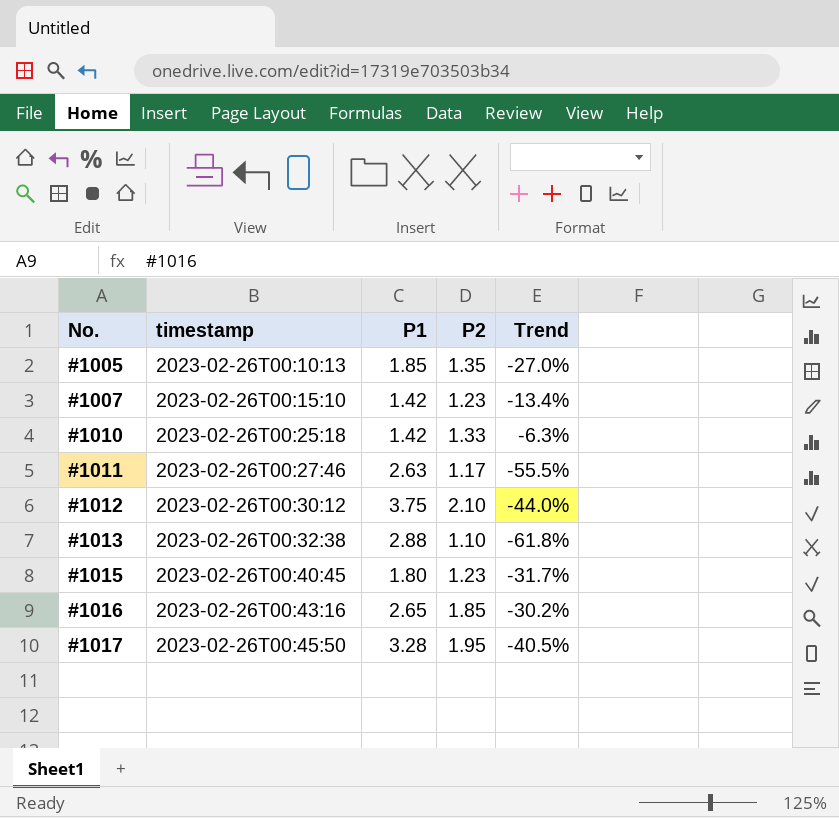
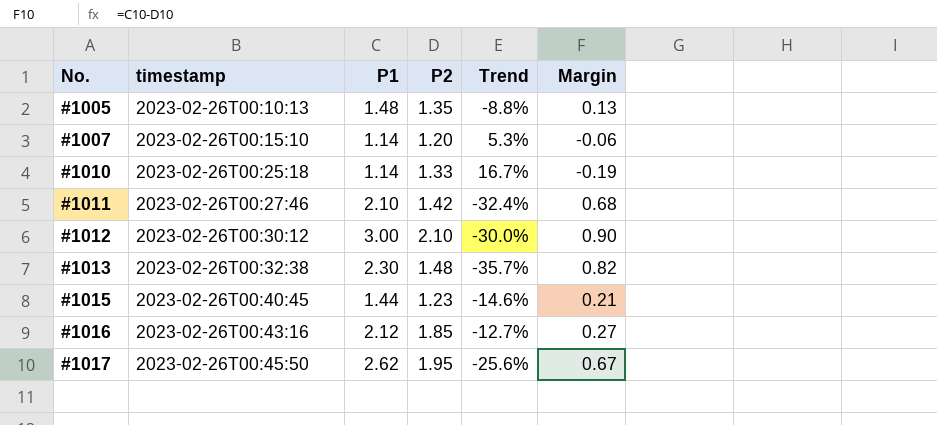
column Margin | formula: none -> [P1] - [P2]
#1005 | P1: 1.85 -> 1.48
#1005 | Trend: -27.0% -> -8.8%
#1007 | P1: 1.42 -> 1.14
#1007 | P2: 1.23 -> 1.20
#1007 | Trend: -13.4% -> 5.3%
#1010 | P1: 1.42 -> 1.14
#1010 | Trend: -6.3% -> 16.7%
#1011 | P1: 2.63 -> 2.10
#1011 | P2: 1.17 -> 1.42
#1011 | Trend: -55.5% -> -32.4%
#1012 | P1: 3.75 -> 3.00
#1012 | Trend: -44.0% -> -30.0%
#1013 | P1: 2.88 -> 2.30
#1013 | P2: 1.10 -> 1.48
#1013 | Trend: -61.8% -> -35.7%
#1015 | P1: 1.80 -> 1.44
#1015 | Trend: -31.7% -> -14.6%
#1016 | P1: 2.65 -> 2.12
#1016 | Trend: -30.2% -> -12.7%
#1017 | P1: 3.28 -> 2.62
#1017 | Trend: -40.5% -> -25.6%

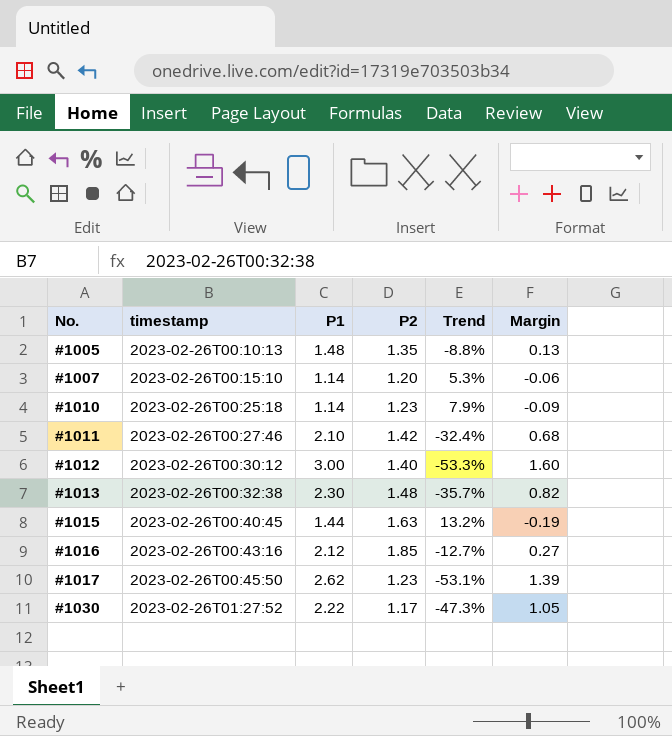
#1010 | P2: 1.33 -> 1.23
#1010 | Trend: 16.7% -> 7.9%
#1010 | Margin: -0.19 -> -0.09
#1012 | P2: 2.10 -> 1.40
#1012 | Trend: -30.0% -> -53.3%
#1012 | Margin: 0.90 -> 1.60
#1015 | P2: 1.23 -> 1.63
#1015 | Trend: -14.6% -> 13.2%
#1015 | Margin: 0.21 -> -0.19
#1017 | P2: 1.95 -> 1.23
#1017 | Trend: -25.6% -> -53.1%
#1017 | Margin: 0.67 -> 1.39
row #1030: none -> 2023-02-26T01:27:52 | 2.22 | 1.17 | -47.3% | 1.05

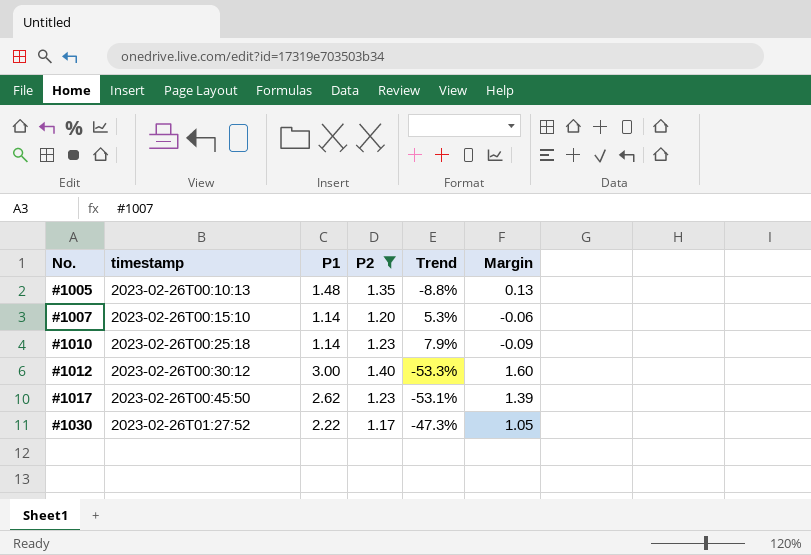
filter: none -> P2 <= 1.40

